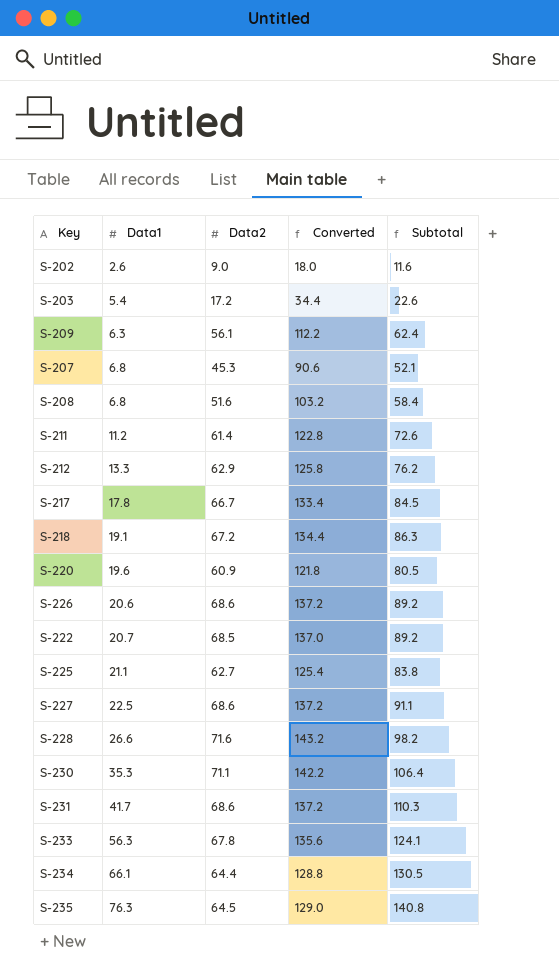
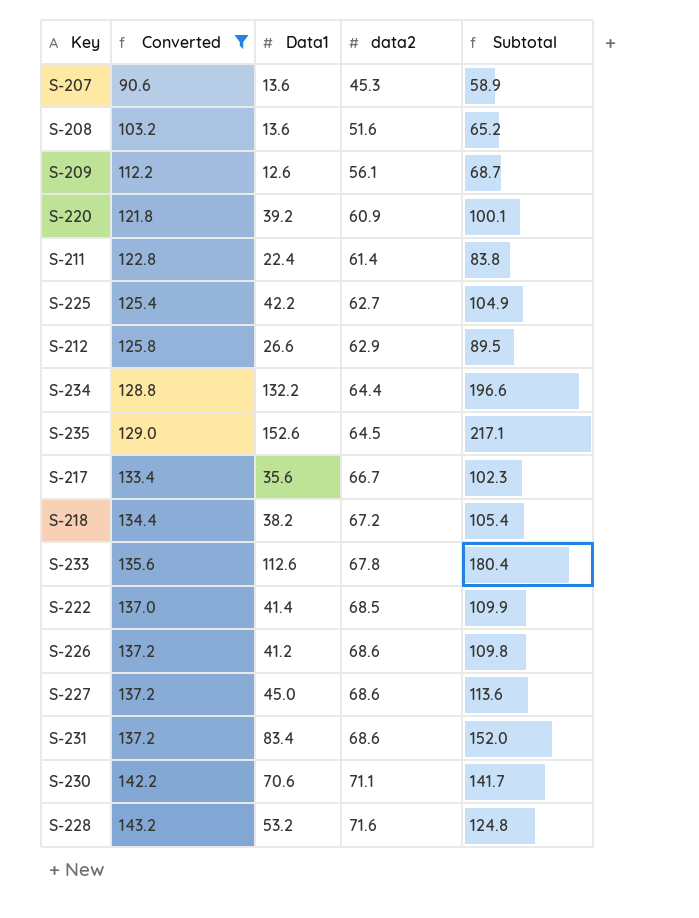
filter: none -> Converted >= 90.6
row order: Data1 ascending -> Converted ascending
column Converted | position: 4 -> 2
column name: Data2 -> data2
S-207 | Data1: 6.8 -> 13.6
S-207 | Subtotal: 52.1 -> 58.9
S-208 | Data1: 6.8 -> 13.6
S-208 | Subtotal: 58.4 -> 65.2
S-209 | Data1: 6.3 -> 12.6
S-209 | Subtotal: 62.4 -> 68.7
S-220 | Data1: 19.6 -> 39.2
S-220 | Subtotal: 80.5 -> 100.1
S-211 | Data1: 11.2 -> 22.4
S-211 | Subtotal: 72.6 -> 83.8
S-225 | Data1: 21.1 -> 42.2
S-225 | Subtotal: 83.8 -> 104.9
S-212 | Data1: 13.3 -> 26.6
S-212 | Subtotal: 76.2 -> 89.5
S-234 | Data1: 66.1 -> 132.2
S-234 | Subtotal: 130.5 -> 196.6
S-235 | Data1: 76.3 -> 152.6
S-235 | Subtotal: 140.8 -> 217.1
S-217 | Data1: 17.8 -> 35.6
S-217 | Subtotal: 84.5 -> 102.3
S-218 | Data1: 19.1 -> 38.2
S-218 | Subtotal: 86.3 -> 105.4
S-233 | Data1: 56.3 -> 112.6
S-233 | Subtotal: 124.1 -> 180.4
S-222 | Data1: 20.7 -> 41.4
S-222 | Subtotal: 89.2 -> 109.9
S-226 | Data1: 20.6 -> 41.2
S-226 | Subtotal: 89.2 -> 109.8
S-227 | Data1: 22.5 -> 45.0
S-227 | Subtotal: 91.1 -> 113.6
S-231 | Data1: 41.7 -> 83.4
S-231 | Subtotal: 110.3 -> 152.0
S-230 | Data1: 35.3 -> 70.6
S-230 | Subtotal: 106.4 -> 141.7
S-228 | Data1: 26.6 -> 53.2
S-228 | Subtotal: 98.2 -> 124.8

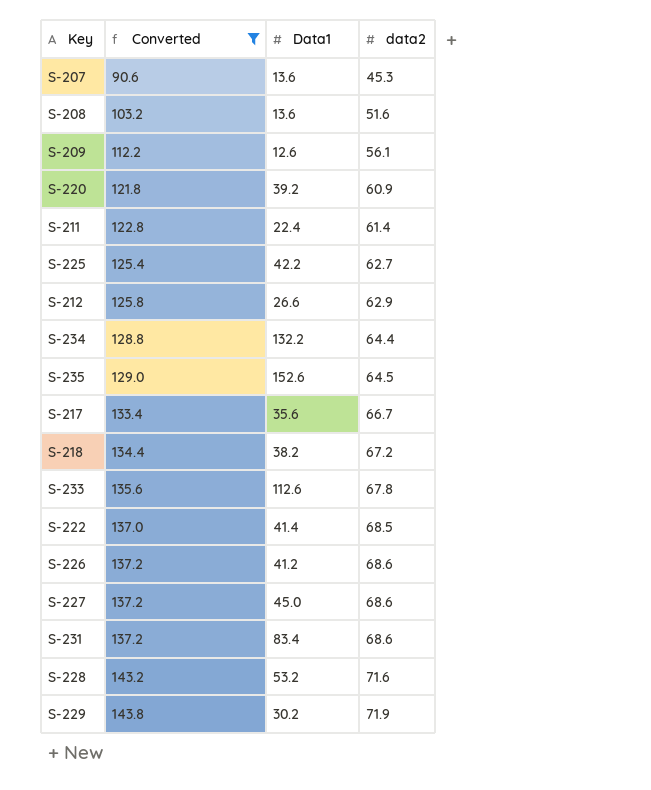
column Subtotal | formula: [Data1] + [data2] -> none
row S-230: 142.2 | 70.6 | 71.1 | 141.7 -> none
row S-229: none -> 143.8 | 30.2 | 71.9

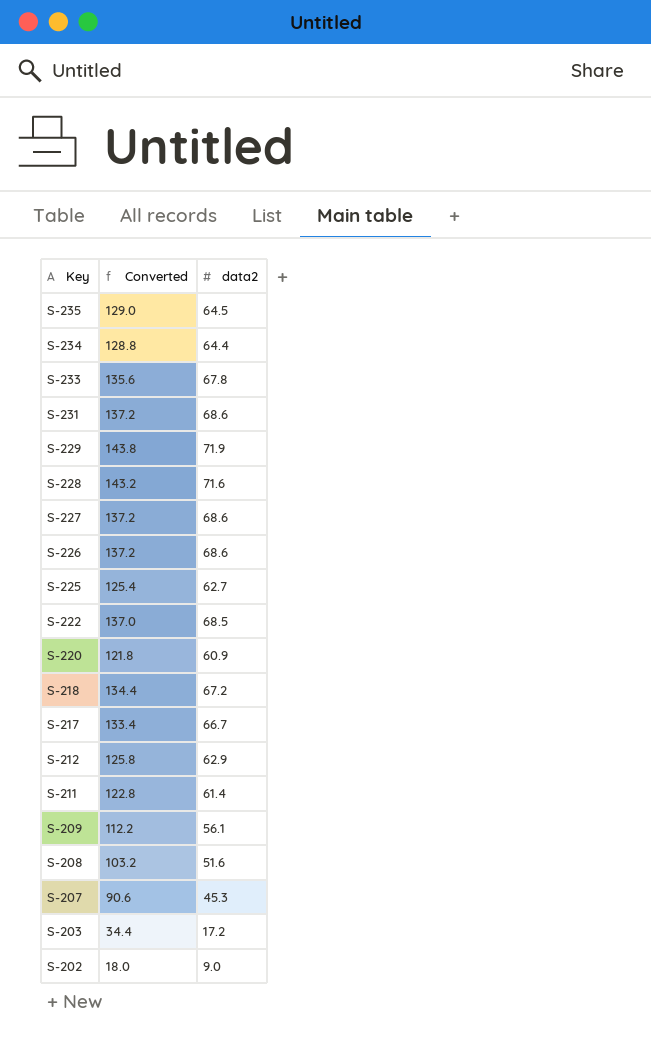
filter: Converted >= 90.6 -> none
row order: Converted ascending -> Key descending
column Data1 | position: 3 -> none

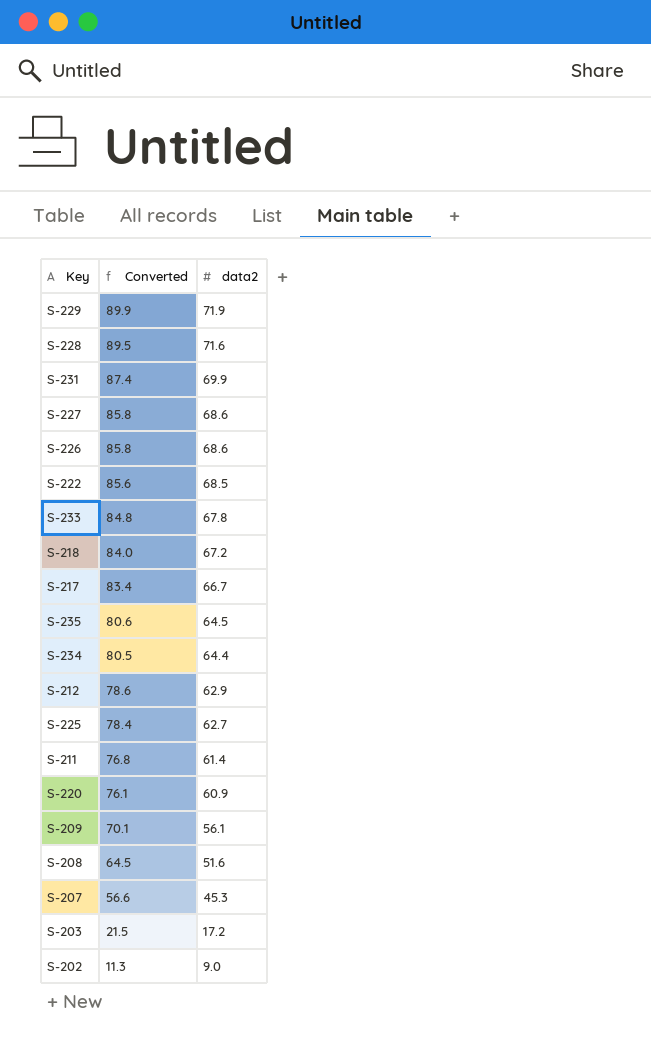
row order: Key descending -> Converted descending
column Converted | formula: [data2] * 2 -> [data2] * 1.25
S-231 | data2: 68.6 -> 69.9

